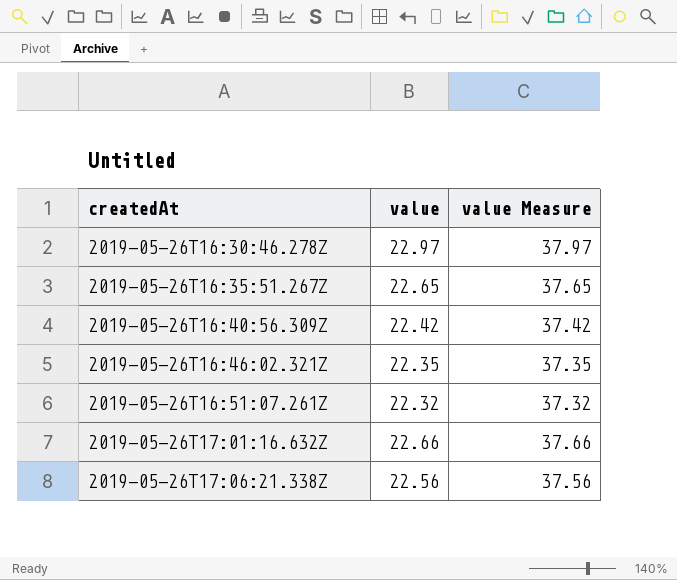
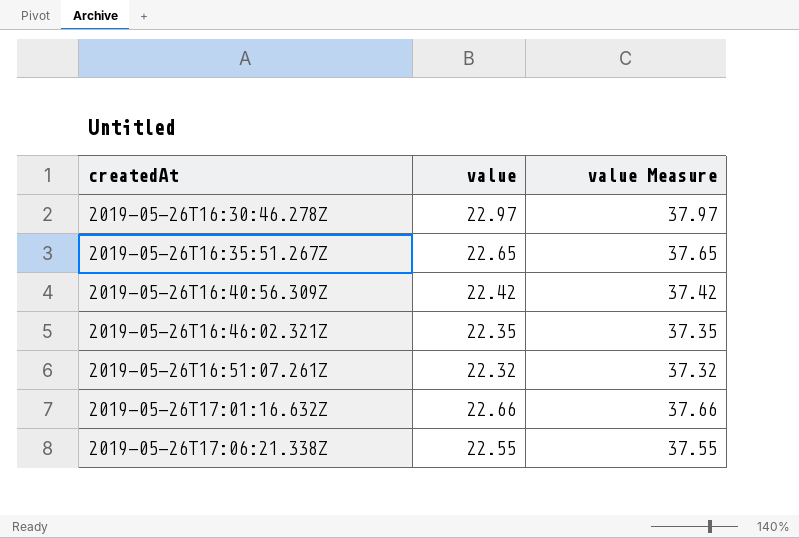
2019-05-26T17:06:21.338Z | value: 22.56 -> 22.55
2019-05-26T17:06:21.338Z | value Measure: 37.56 -> 37.55

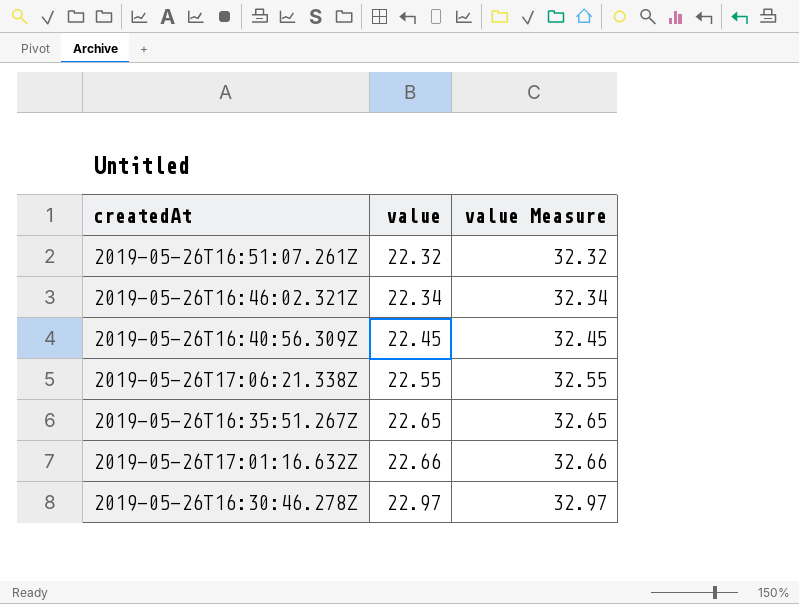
row order: createdAt ascending -> value ascending
column value Measure | formula: [value] + 15 -> [value] + 10
2019-05-26T16:46:02.321Z | value: 22.35 -> 22.34
2019-05-26T16:40:56.309Z | value: 22.42 -> 22.45

